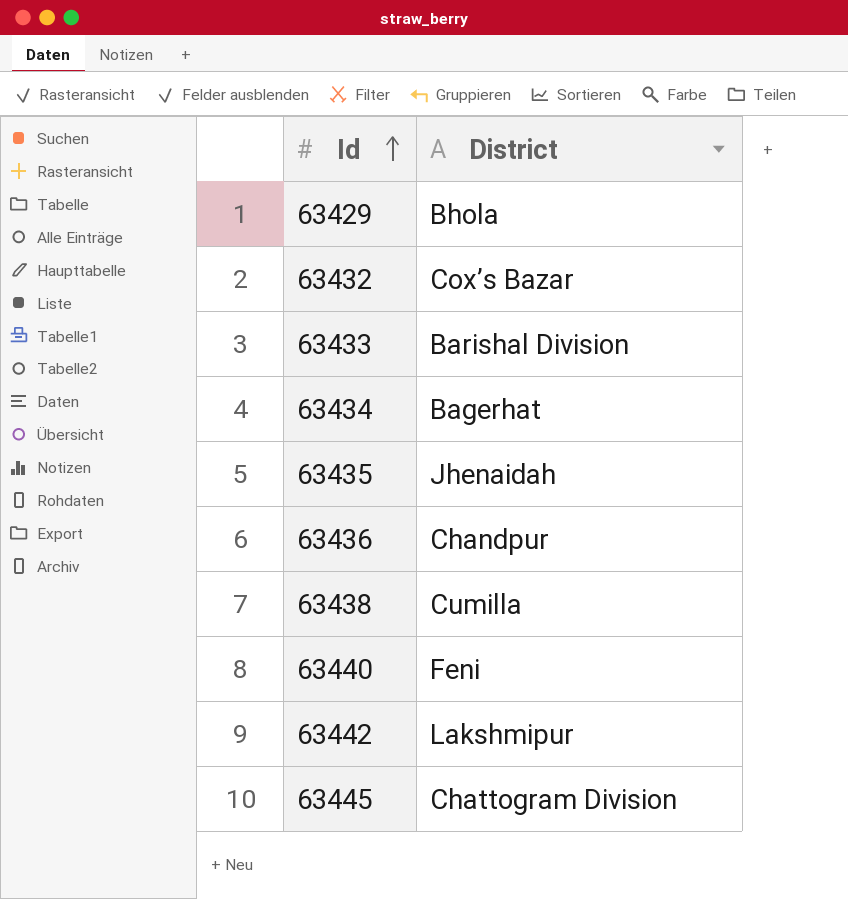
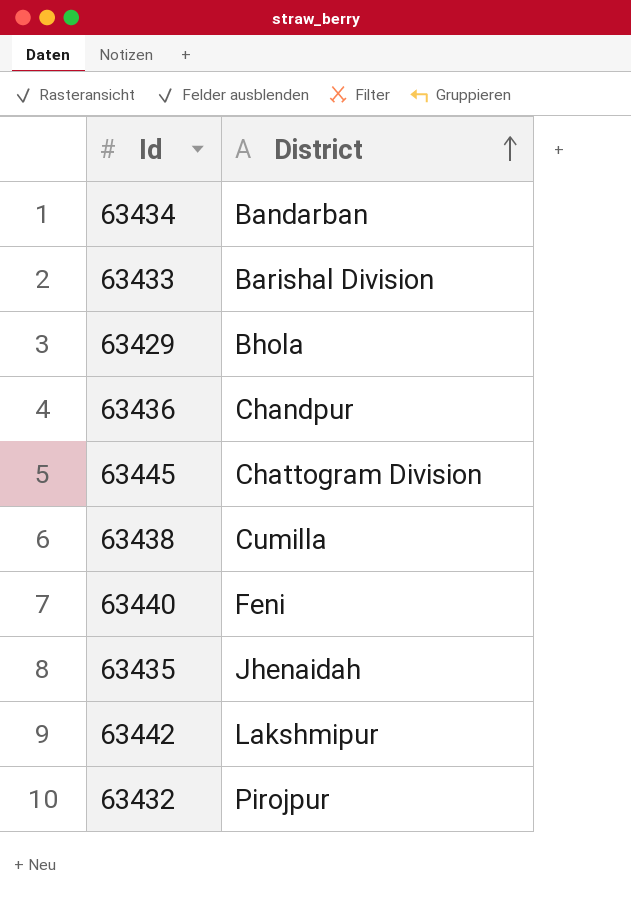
row order: Id ascending -> District ascending
63434 | District: Bagerhat -> Bandarban
63432 | District: Cox’s Bazar -> Pirojpur

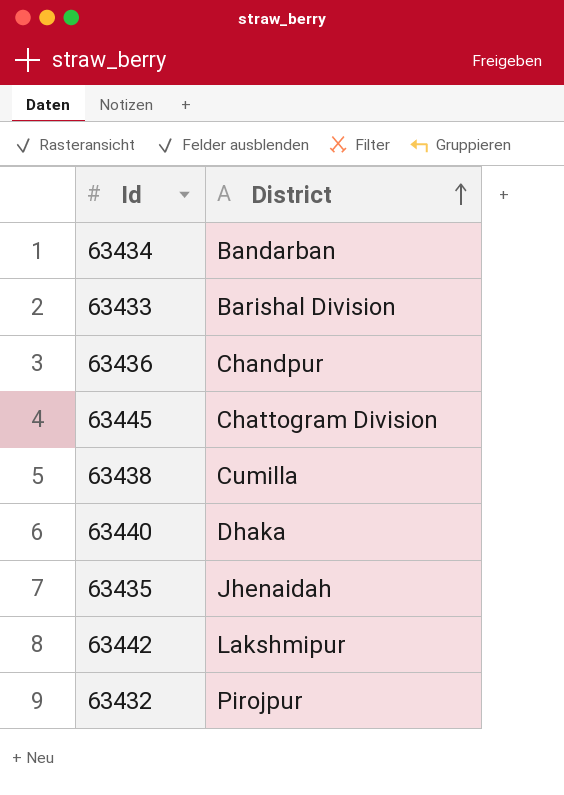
row 63429: Bhola -> none
63440 | District: Feni -> Dhaka

